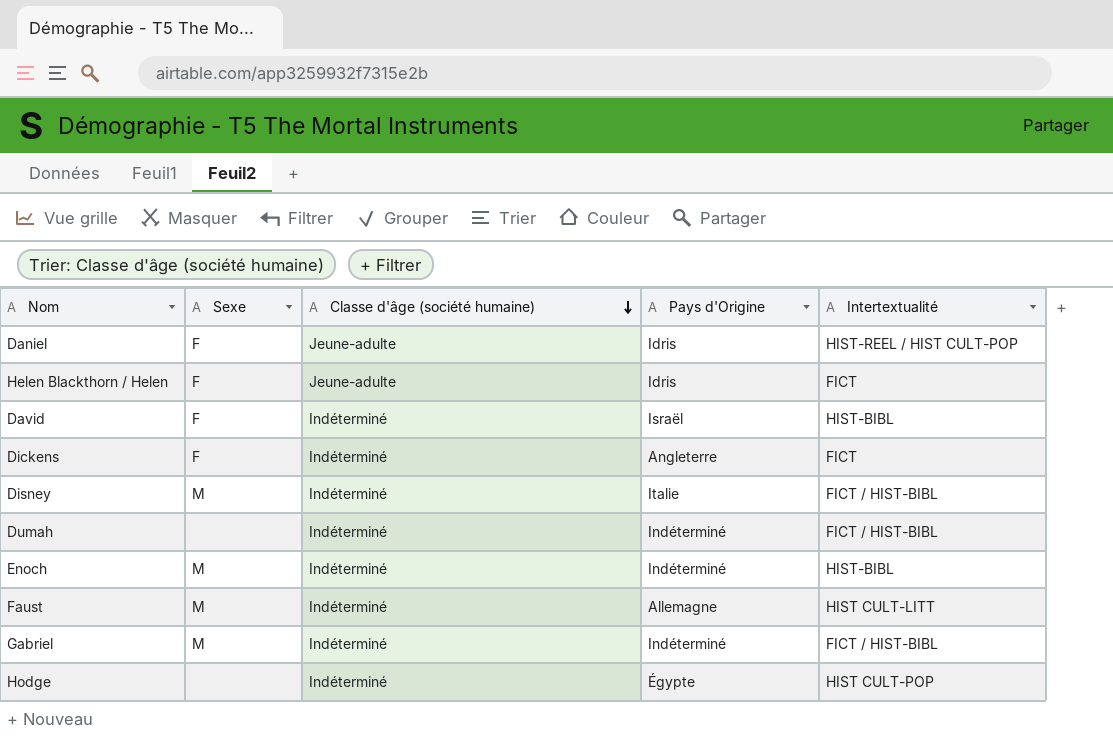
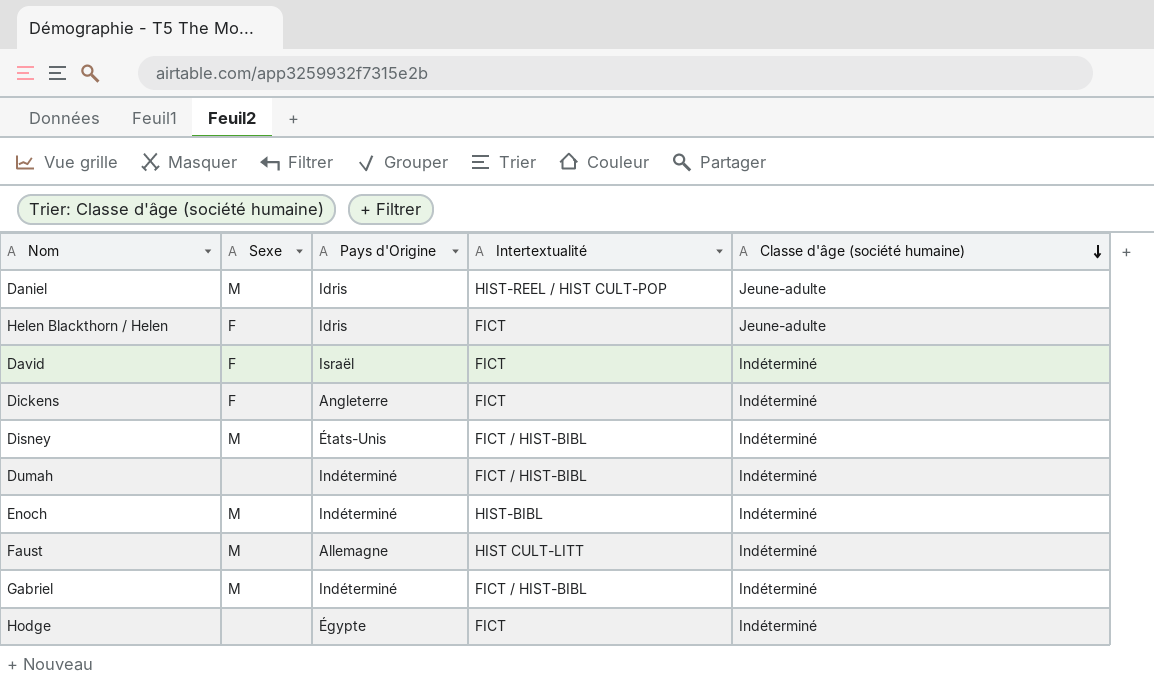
column Classe d'âge (société humaine) | position: 3 -> 5
Daniel | Sexe: F -> M
David | Intertextualité: HIST-BIBL -> FICT
Disney | Pays d'Origine: Italie -> États-Unis
Hodge | Intertextualité: HIST CULT-POP -> FICT

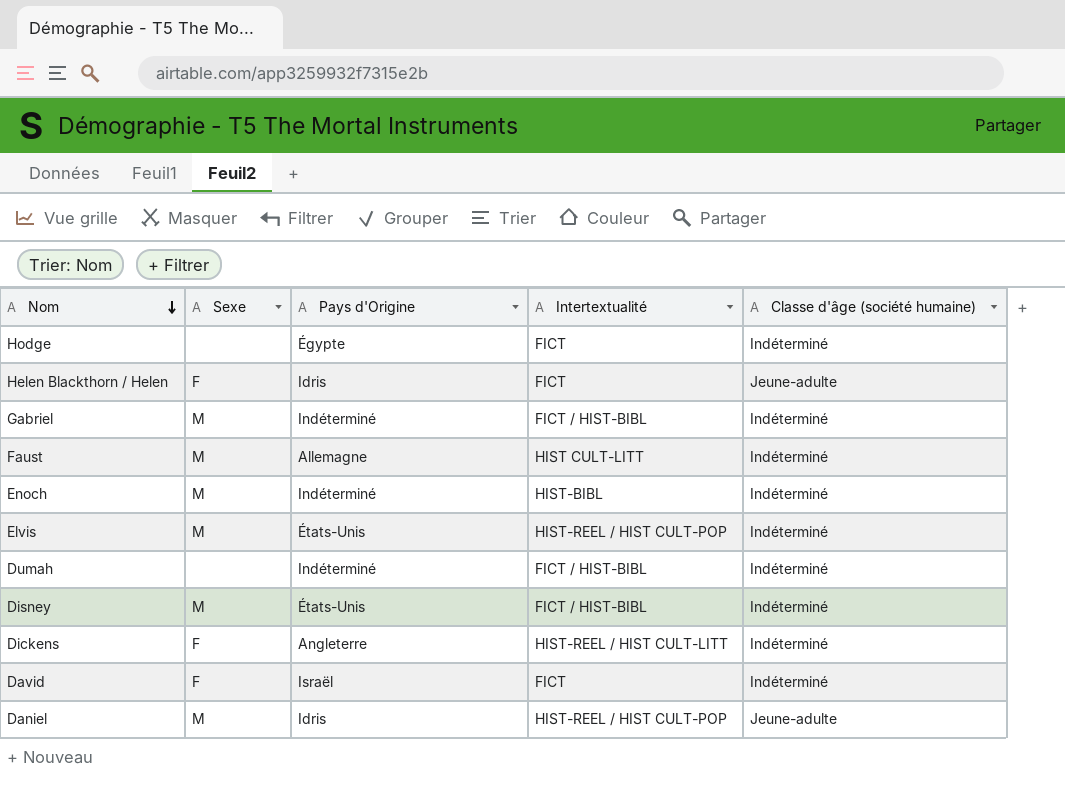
row order: Classe d'âge (société humaine) descending -> Nom descending
row Elvis: none -> M | États-Unis | HIST-REEL / HIST CULT-POP | Indéterminé
Dickens | Intertextualité: FICT -> HIST-REEL / HIST CULT-LITT

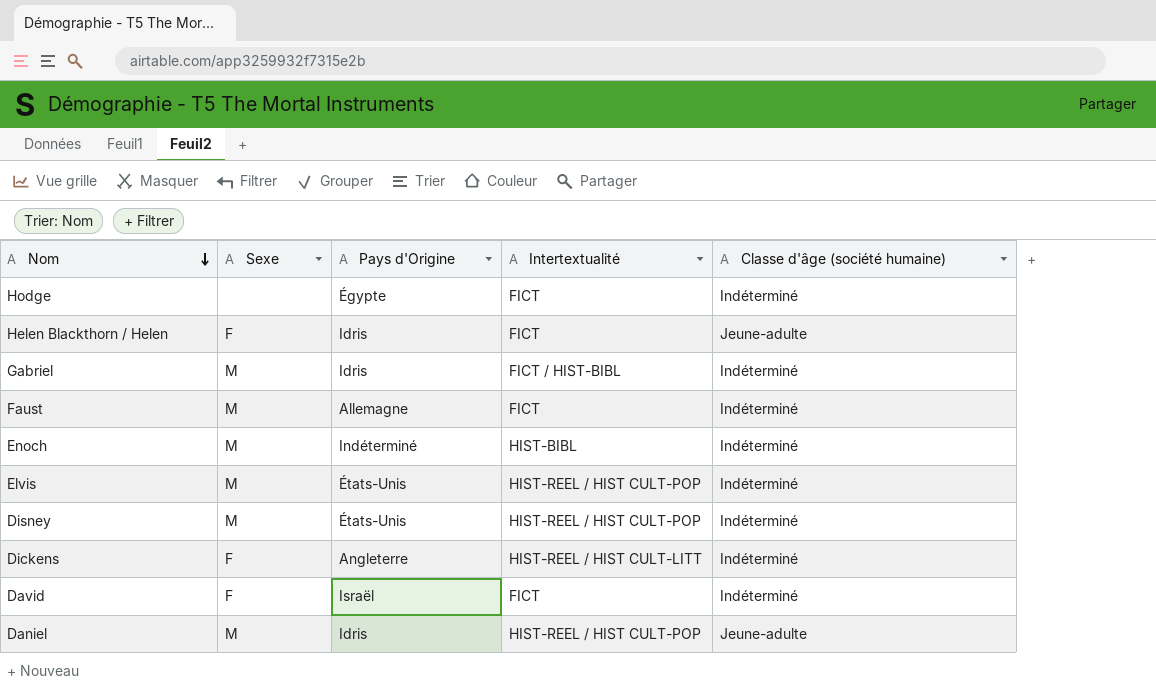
row Dumah: none | Indéterminé | FICT / HIST-BIBL | Indéterminé -> none
Gabriel | Pays d'Origine: Indéterminé -> Idris
Faust | Intertextualité: HIST CULT-LITT -> FICT
Disney | Intertextualité: FICT / HIST-BIBL -> HIST-REEL / HIST CULT-POP

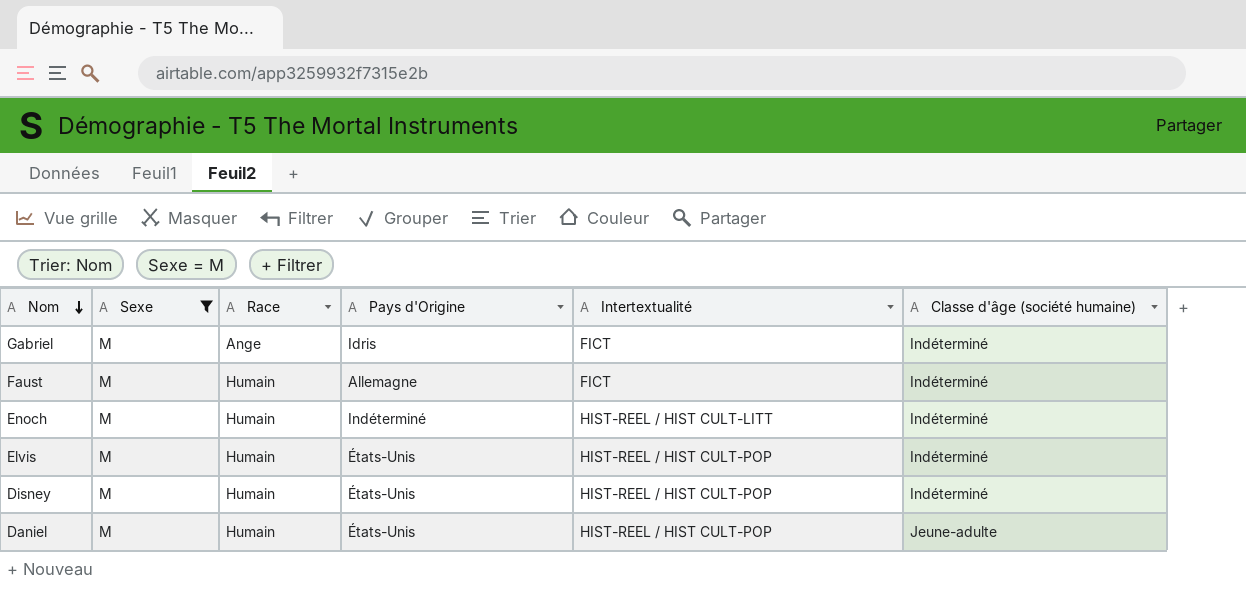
filter: none -> Sexe = M
column Race | position: none -> 3
Gabriel | Intertextualité: FICT / HIST-BIBL -> FICT
Enoch | Intertextualité: HIST-BIBL -> HIST-REEL / HIST CULT-LITT
Daniel | Pays d'Origine: Idris -> États-Unis

